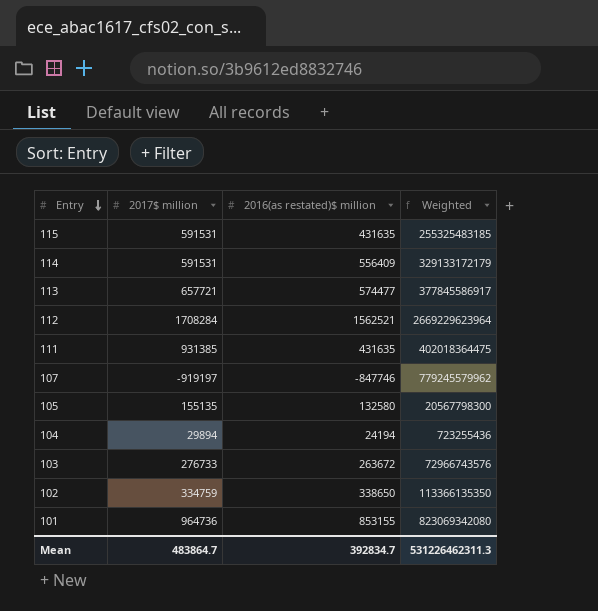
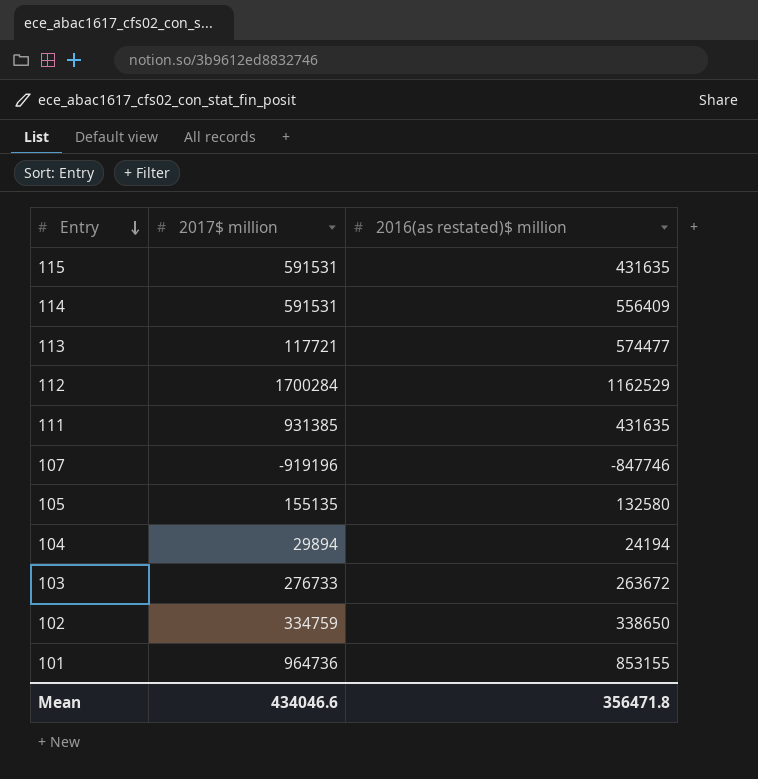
column Weighted | formula: [2017$ million] * [2016(as restated)$ million] -> none
113 | 2017$ million: 657721 -> 117721
112 | 2017$ million: 1708284 -> 1700284
112 | 2016(as restated)$ million: 1562521 -> 1162529
107 | 2017$ million: -919197 -> -919196
Mean | 2017$ million: 483864.7 -> 434046.6
Mean | 2016(as restated)$ million: 392834.7 -> 356471.8

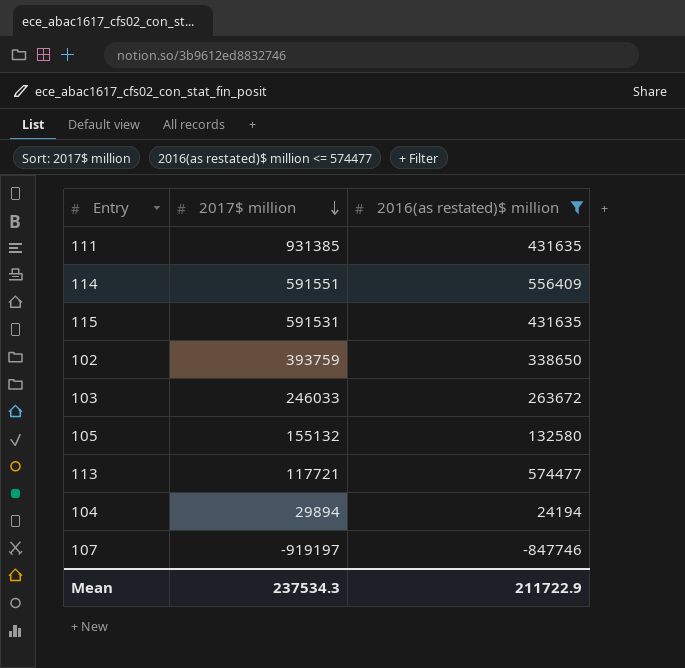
filter: none -> 2016(as restated)$ million <= 574477
row order: Entry descending -> 2017$ million descending
114 | 2017$ million: 591531 -> 591551
102 | 2017$ million: 334759 -> 393759
103 | 2017$ million: 276733 -> 246033
105 | 2017$ million: 155135 -> 155132
107 | 2017$ million: -919196 -> -919197
Mean | 2017$ million: 434046.6 -> 237534.3
Mean | 2016(as restated)$ million: 356471.8 -> 211722.9

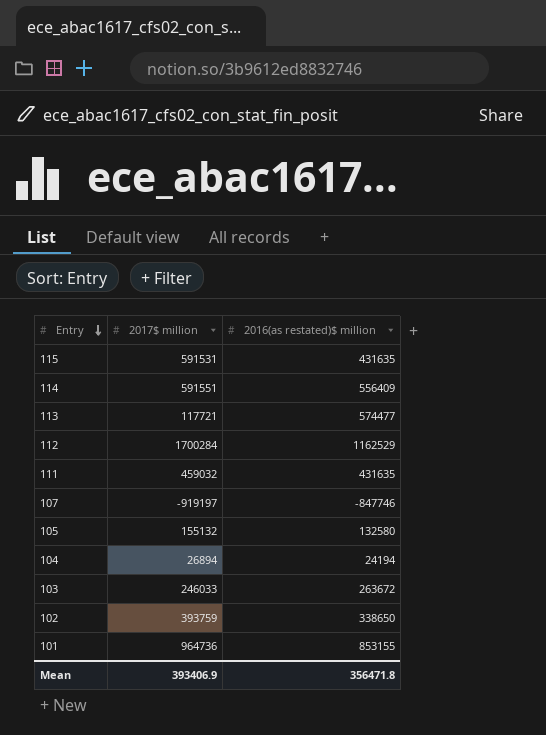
filter: 2016(as restated)$ million <= 574477 -> none
row order: 2017$ million descending -> Entry descending
111 | 2017$ million: 931385 -> 459032
104 | 2017$ million: 29894 -> 26894
Mean | 2017$ million: 237534.3 -> 393406.9
Mean | 2016(as restated)$ million: 211722.9 -> 356471.8

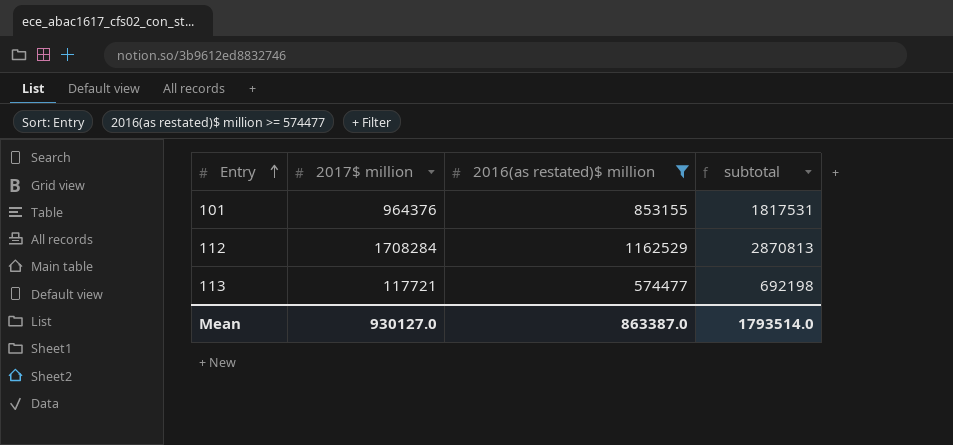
filter: none -> 2016(as restated)$ million >= 574477
row order: Entry descending -> Entry ascending
column subtotal | formula: none -> [2017$ million] + [2016(as restated)$ million]
101 | 2017$ million: 964736 -> 964376
112 | 2017$ million: 1700284 -> 1708284
Mean | 2017$ million: 393406.9 -> 930127.0
Mean | 2016(as restated)$ million: 356471.8 -> 863387.0

